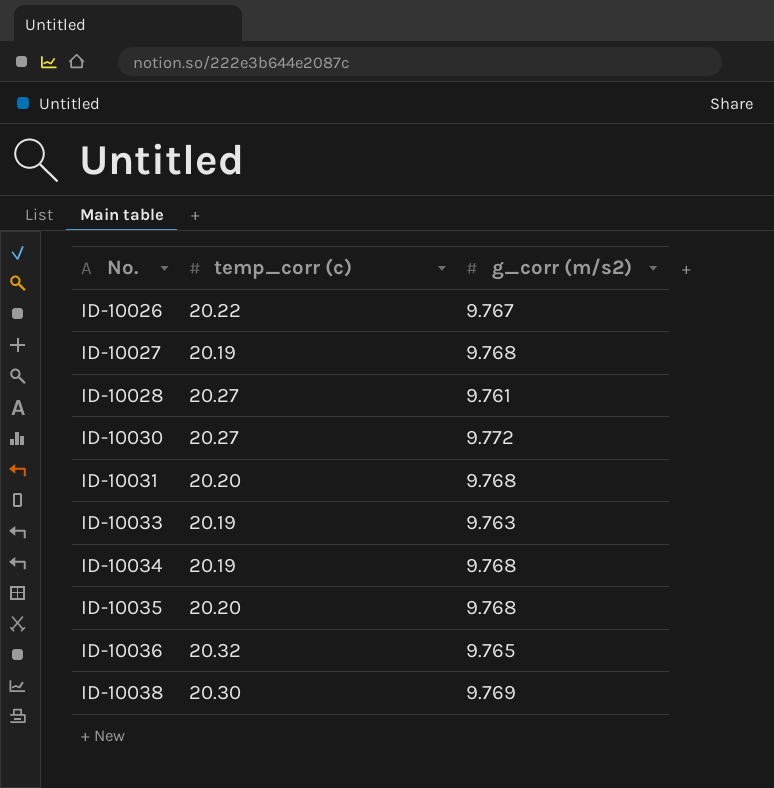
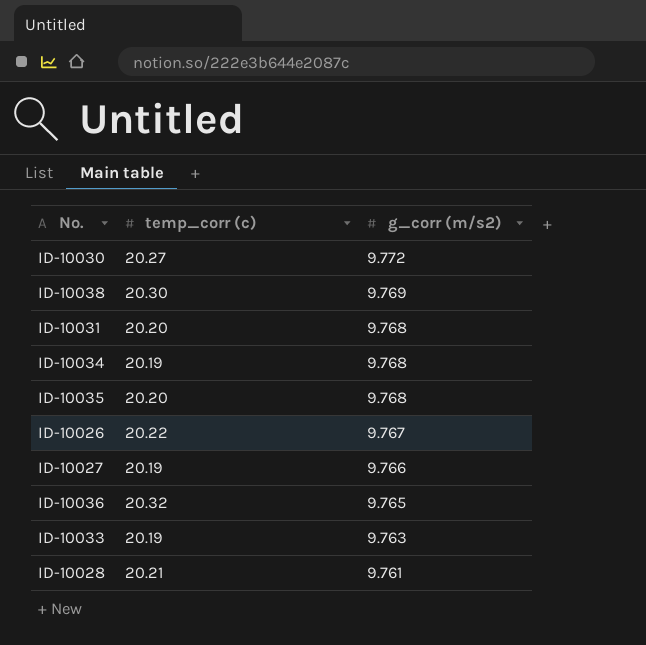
row order: No. ascending -> g_corr (m/s2) descending
ID-10027 | g_corr (m/s2): 9.768 -> 9.766
ID-10028 | temp_corr (c): 20.27 -> 20.21

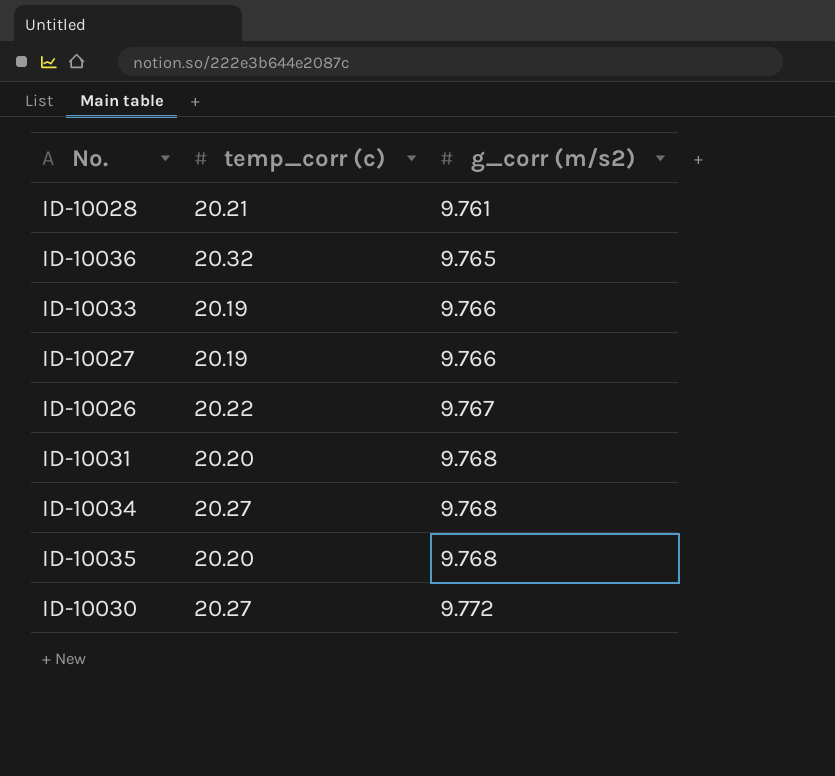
row order: g_corr (m/s2) descending -> g_corr (m/s2) ascending
row ID-10038: 20.30 | 9.769 -> none
ID-10033 | g_corr (m/s2): 9.763 -> 9.766
ID-10034 | temp_corr (c): 20.19 -> 20.27

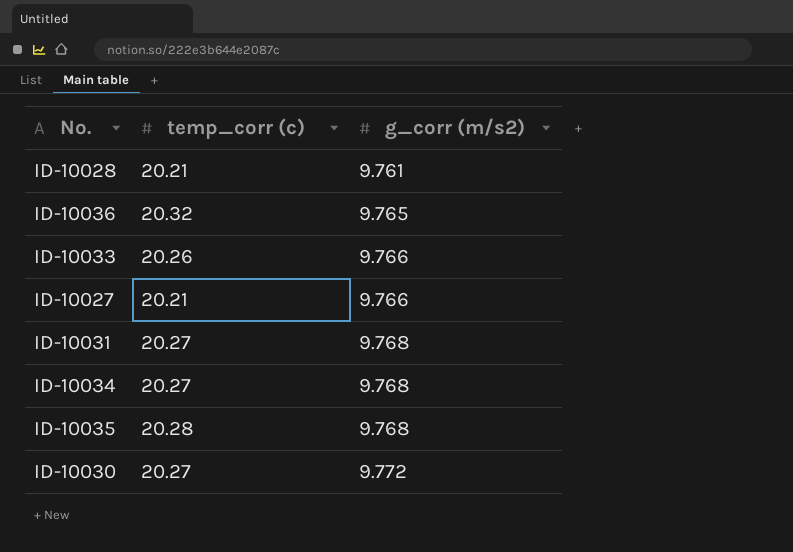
row ID-10026: 20.22 | 9.767 -> none
ID-10033 | temp_corr (c): 20.19 -> 20.26
ID-10027 | temp_corr (c): 20.19 -> 20.21
ID-10031 | temp_corr (c): 20.20 -> 20.27
ID-10035 | temp_corr (c): 20.20 -> 20.28

